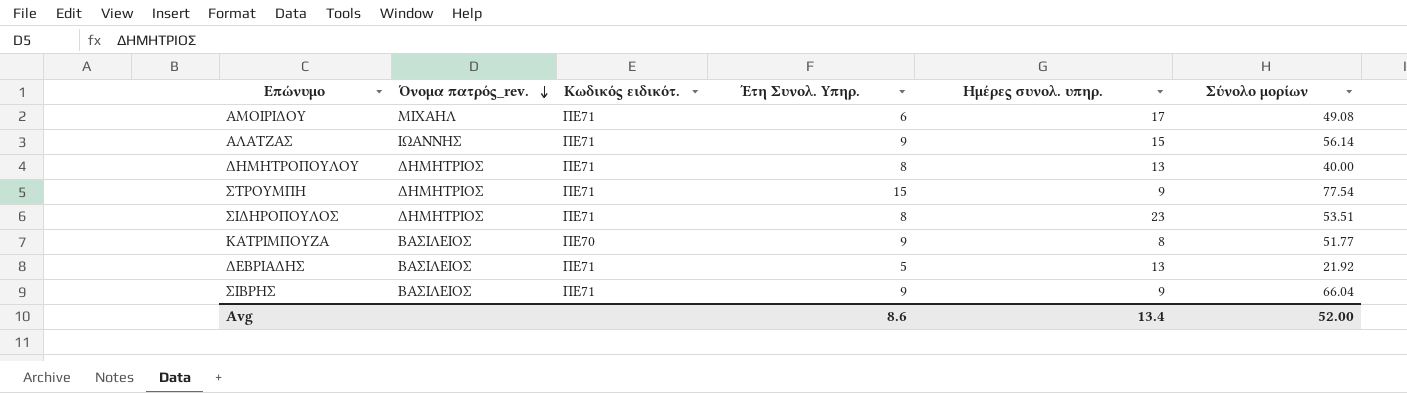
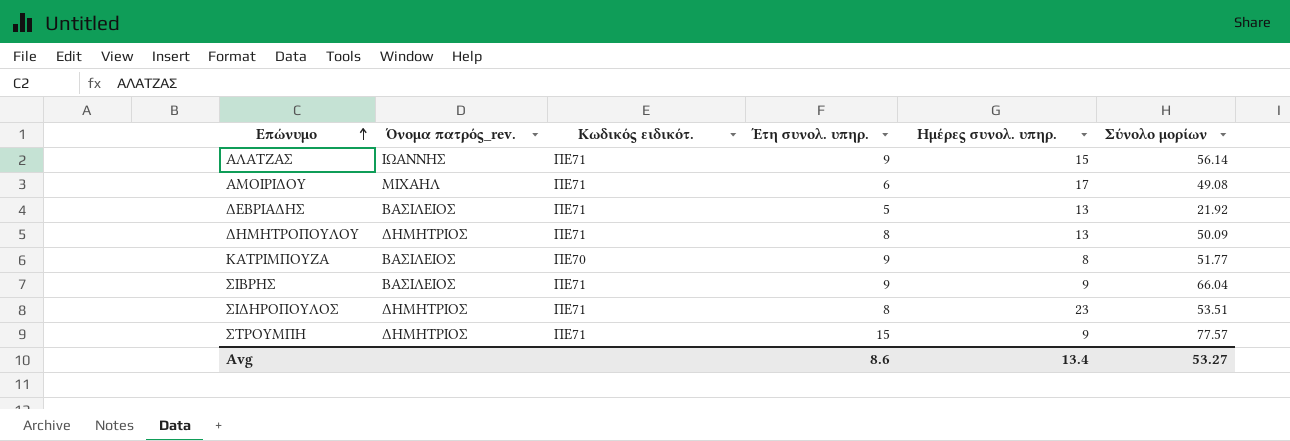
row order: Όνομα πατρός_rev. descending -> Επώνυμο ascending
column name: Έτη Συνολ. Υπηρ. -> Έτη συνολ. υπηρ.
ΔΗΜΗΤΡΟΠΟΥΛΟΥ | Σύνολο μορίων: 40.00 -> 50.09
ΣΤΡΟΥΜΠΗ | Σύνολο μορίων: 77.54 -> 77.57
Avg | Σύνολο μορίων: 52.00 -> 53.27

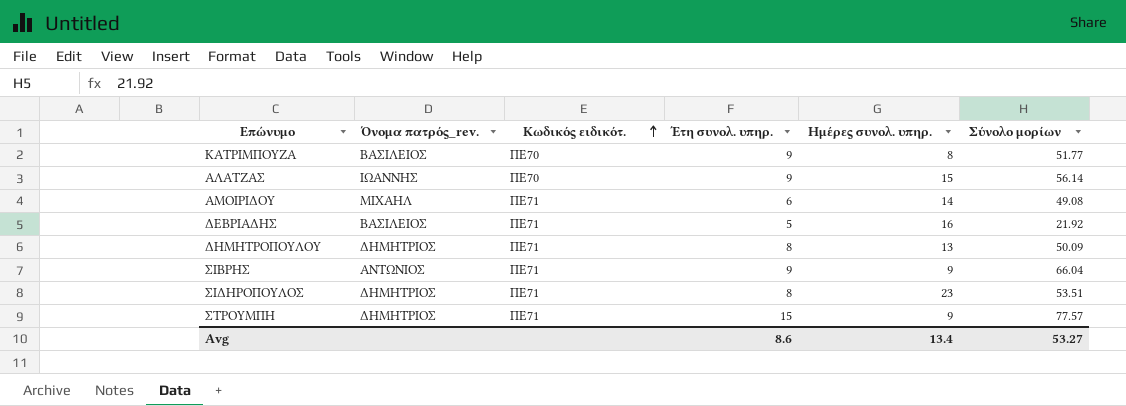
row order: Επώνυμο ascending -> Κωδικός ειδικότ. ascending
ΑΛΑΤΖΑΣ | Κωδικός ειδικότ.: ΠΕ71 -> ΠΕ70
ΑΜΟΙΡΙΔΟΥ | Ημέρες συνολ. υπηρ.: 17 -> 14
ΔΕΒΡΙΑΔΗΣ | Ημέρες συνολ. υπηρ.: 13 -> 16
ΣΙΒΡΗΣ | Όνομα πατρός_rev.: ΒΑΣΙΛΕΙΟΣ -> ΑΝΤΩΝΙΟΣ

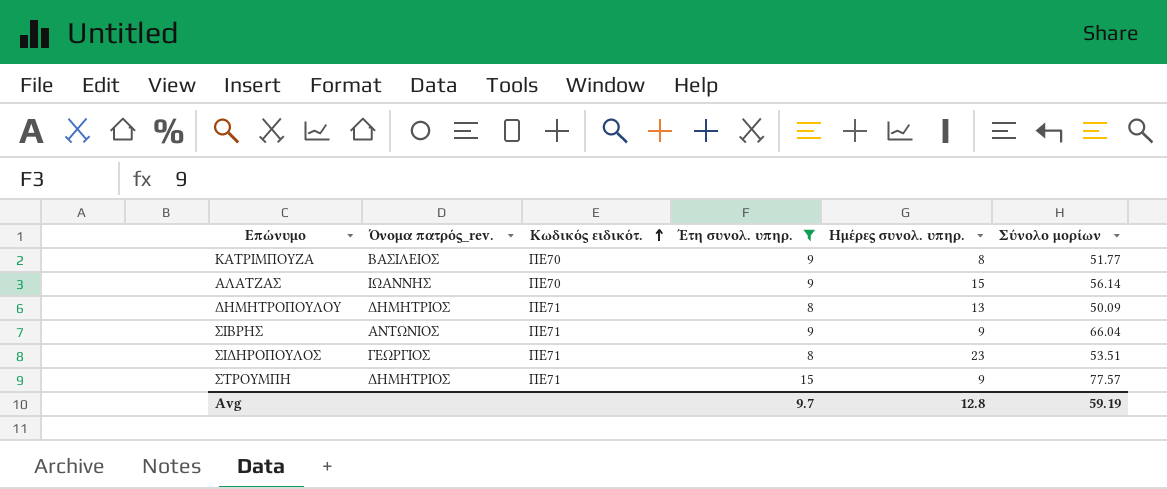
filter: none -> Έτη συνολ. υπηρ. >= 8
ΣΙΔΗΡΟΠΟΥΛΟΣ | Όνομα πατρός_rev.: ΔΗΜΗΤΡΙΟΣ -> ΓΕΩΡΓΙΟΣ
Avg | Έτη συνολ. υπηρ.: 8.6 -> 9.7
Avg | Ημέρες συνολ. υπηρ.: 13.4 -> 12.8
Avg | Σύνολο μορίων: 53.27 -> 59.19

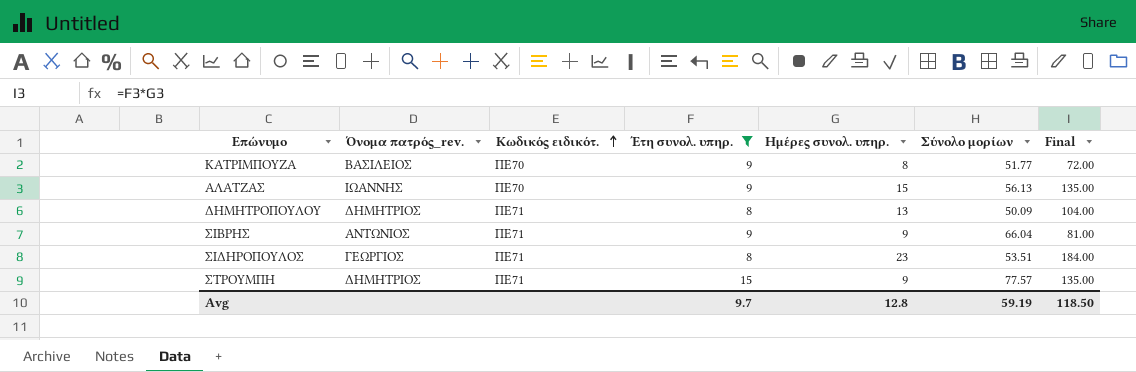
column Final | formula: none -> [Έτη συνολ. υπηρ.] * [Ημέρες συνολ. υπηρ.]
ΑΛΑΤΖΑΣ | Σύνολο μορίων: 56.14 -> 56.13

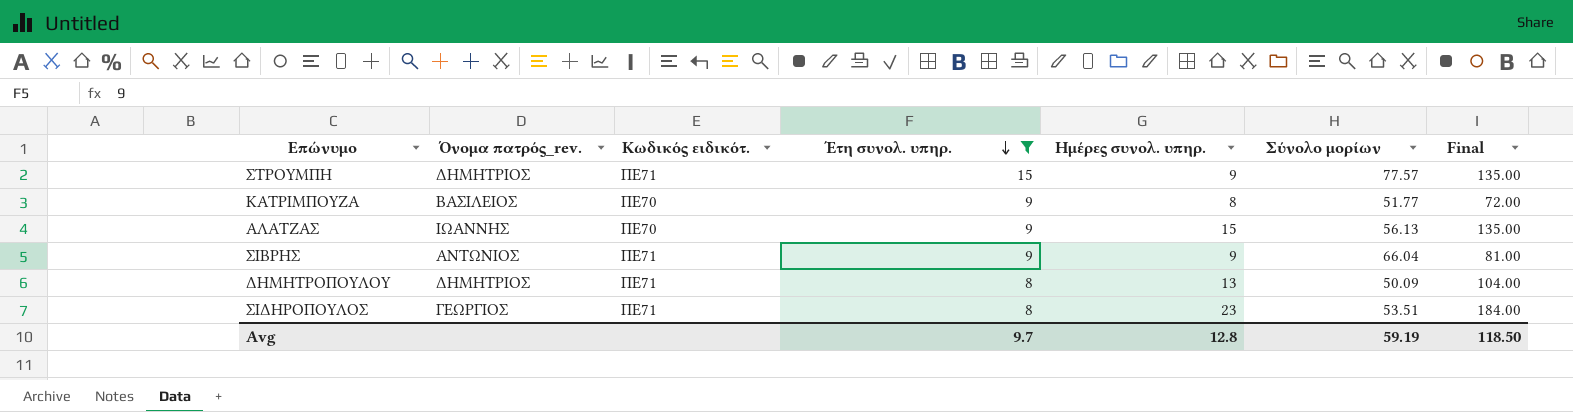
row order: Κωδικός ειδικότ. ascending -> Έτη συνολ. υπηρ. descending

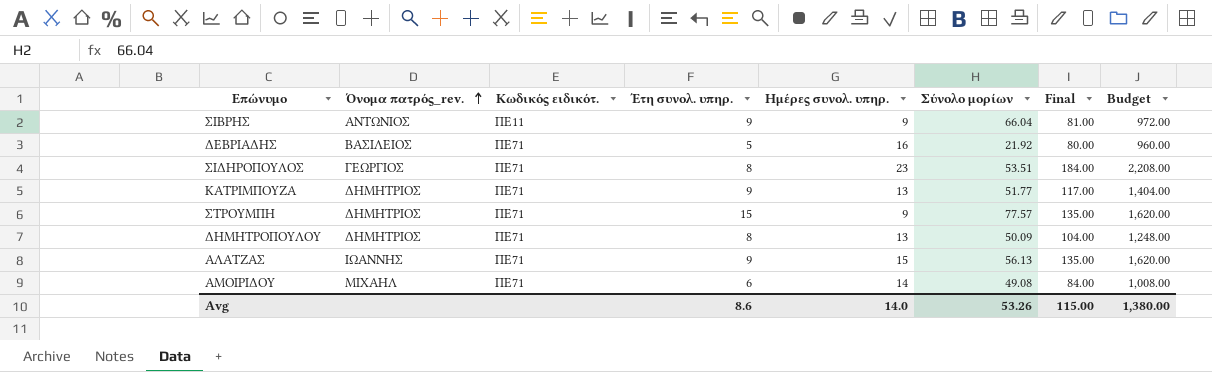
filter: Έτη συνολ. υπηρ. >= 8 -> none
row order: Έτη συνολ. υπηρ. descending -> Όνομα πατρός_rev. ascending
column Budget | formula: none -> [Final] * 12
ΣΙΒΡΗΣ | Κωδικός ειδικότ.: ΠΕ71 -> ΠΕ11
ΚΑΤΡΙΜΠΟΥΖΑ | Όνομα πατρός_rev.: ΒΑΣΙΛΕΙΟΣ -> ΔΗΜΗΤΡΙΟΣ
ΚΑΤΡΙΜΠΟΥΖΑ | Κωδικός ειδικότ.: ΠΕ70 -> ΠΕ71
ΚΑΤΡΙΜΠΟΥΖΑ | Ημέρες συνολ. υπηρ.: 8 -> 13
ΚΑΤΡΙΜΠΟΥΖΑ | Final: 72.00 -> 117.00
ΑΛΑΤΖΑΣ | Κωδικός ειδικότ.: ΠΕ70 -> ΠΕ71
Avg | Έτη συνολ. υπηρ.: 9.7 -> 8.6
Avg | Ημέρες συνολ. υπηρ.: 12.8 -> 14.0
Avg | Σύνολο μορίων: 59.19 -> 53.26
Avg | Final: 118.50 -> 115.00

